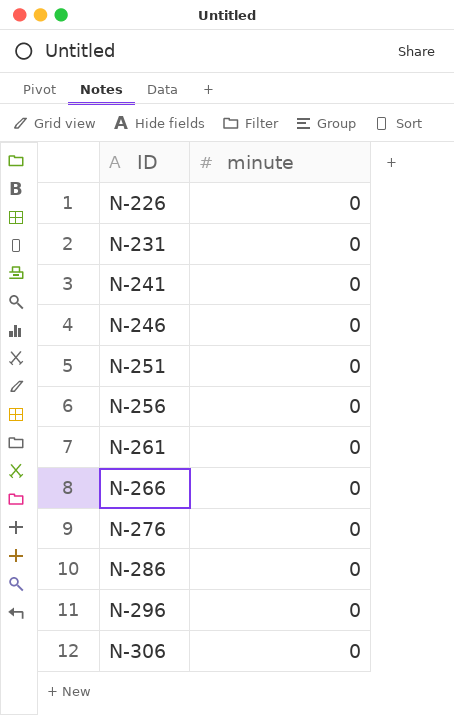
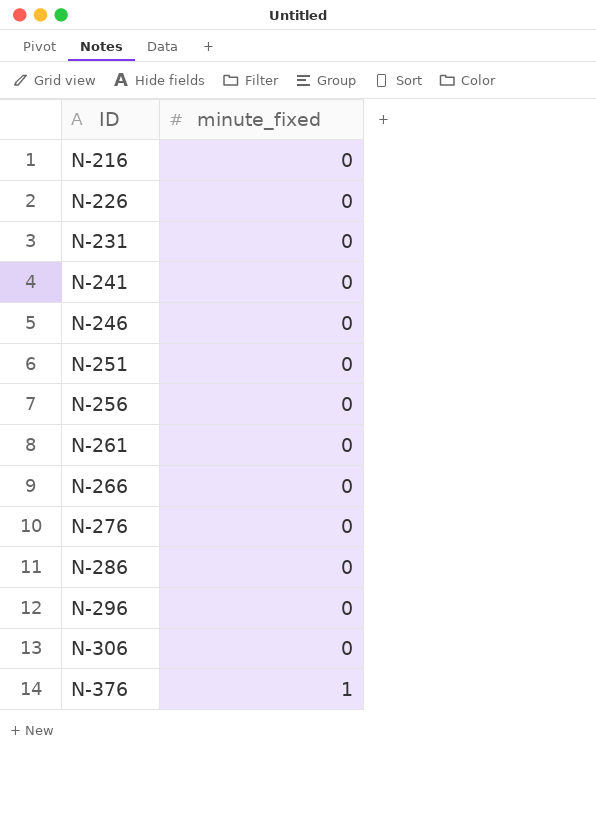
column name: minute -> minute_fixed
row N-216: none -> 0
row N-376: none -> 1

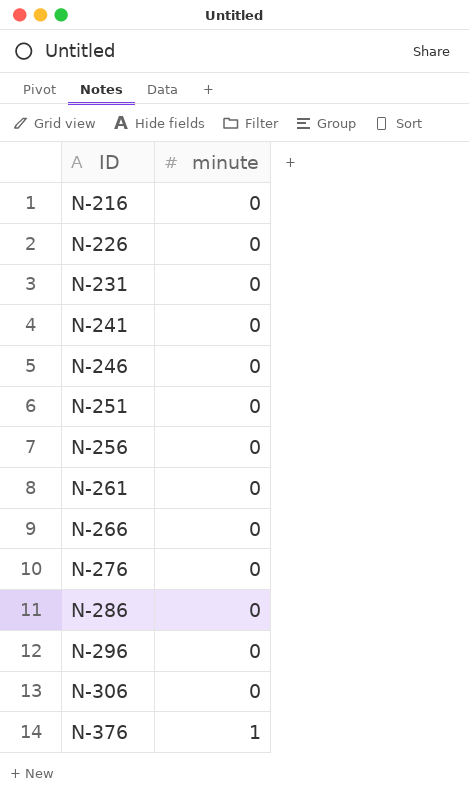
column name: minute_fixed -> minute

